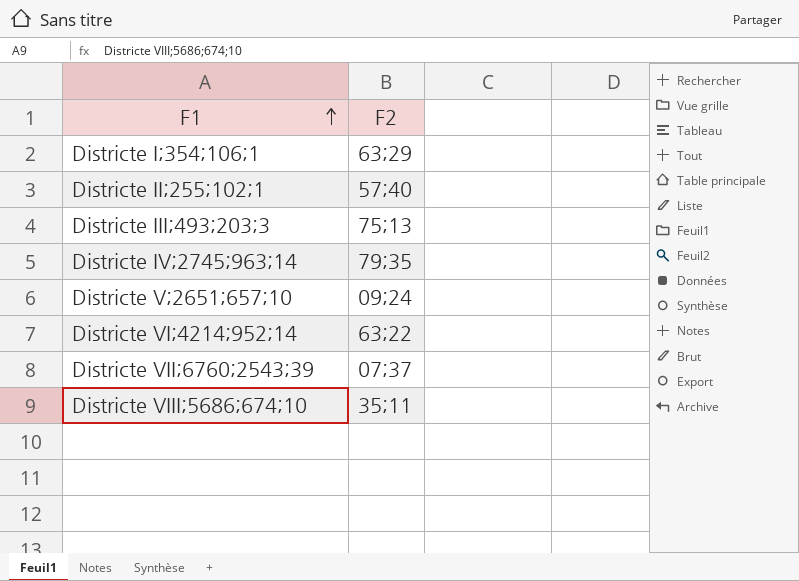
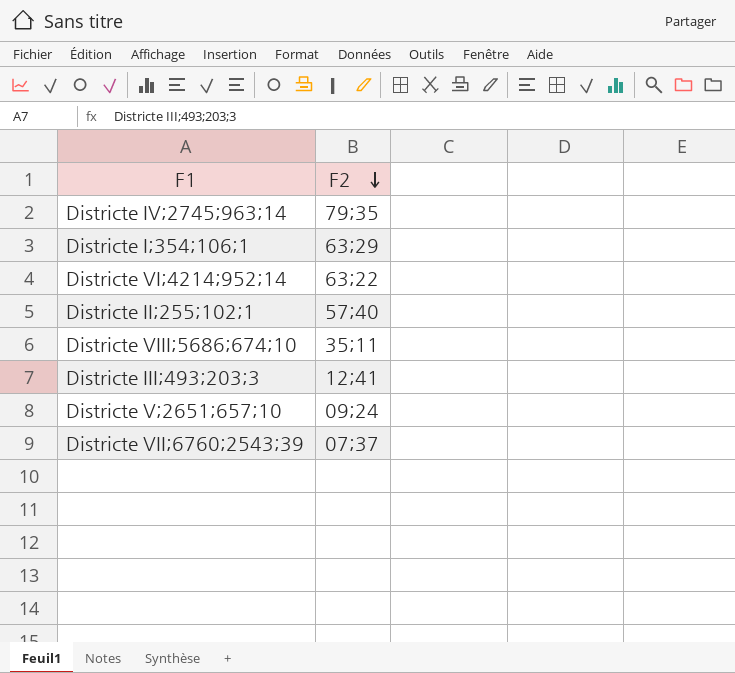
row order: F1 ascending -> F2 descending
Districte III;493;203;3 | F2: 75;13 -> 12;41

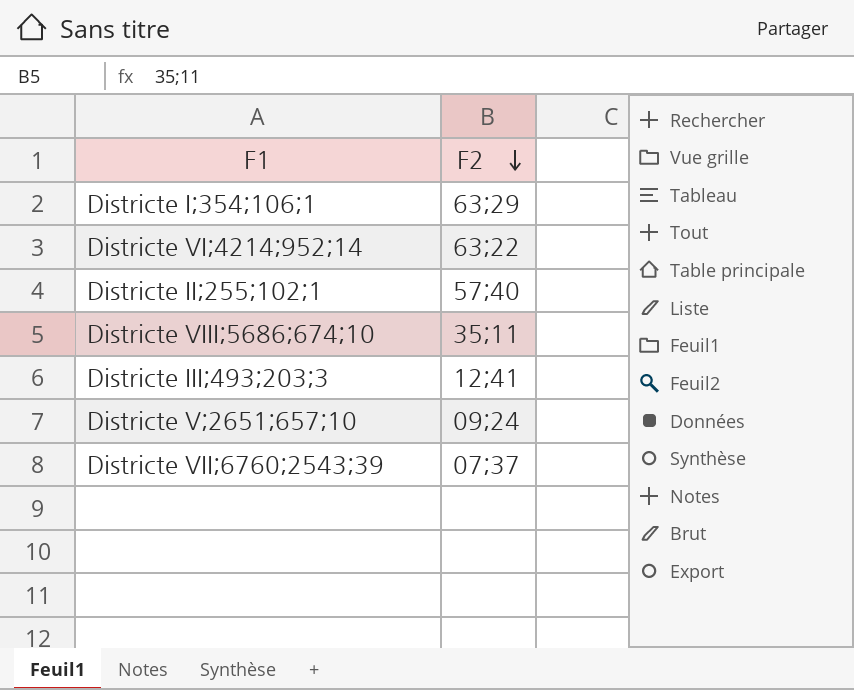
row Districte IV;2745;963;14: 79;35 -> none

